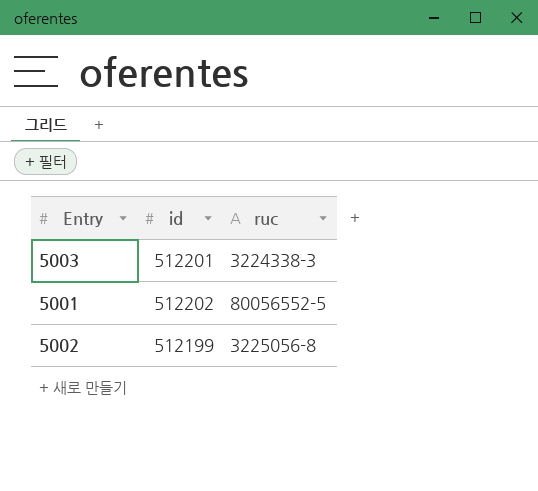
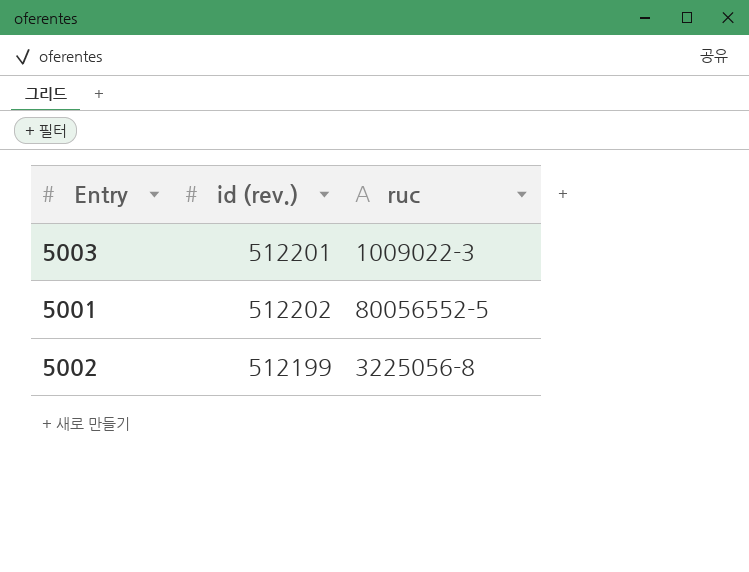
column name: id -> id (rev.)
5003 | ruc: 3224338-3 -> 1009022-3

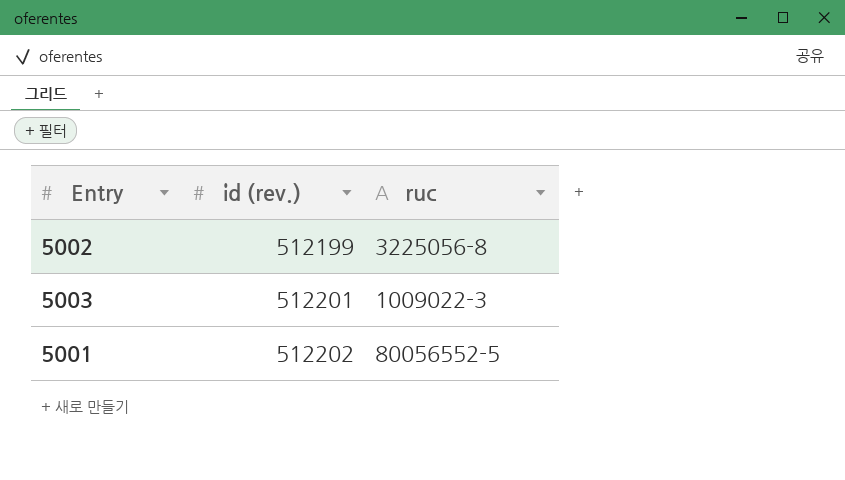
row order: none -> id (rev.) ascending

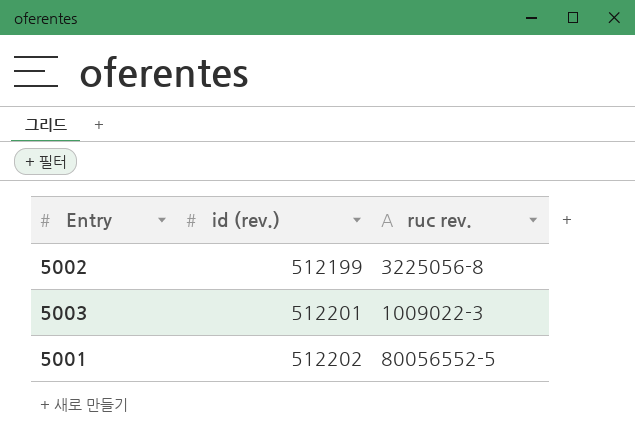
column name: ruc -> ruc rev.

